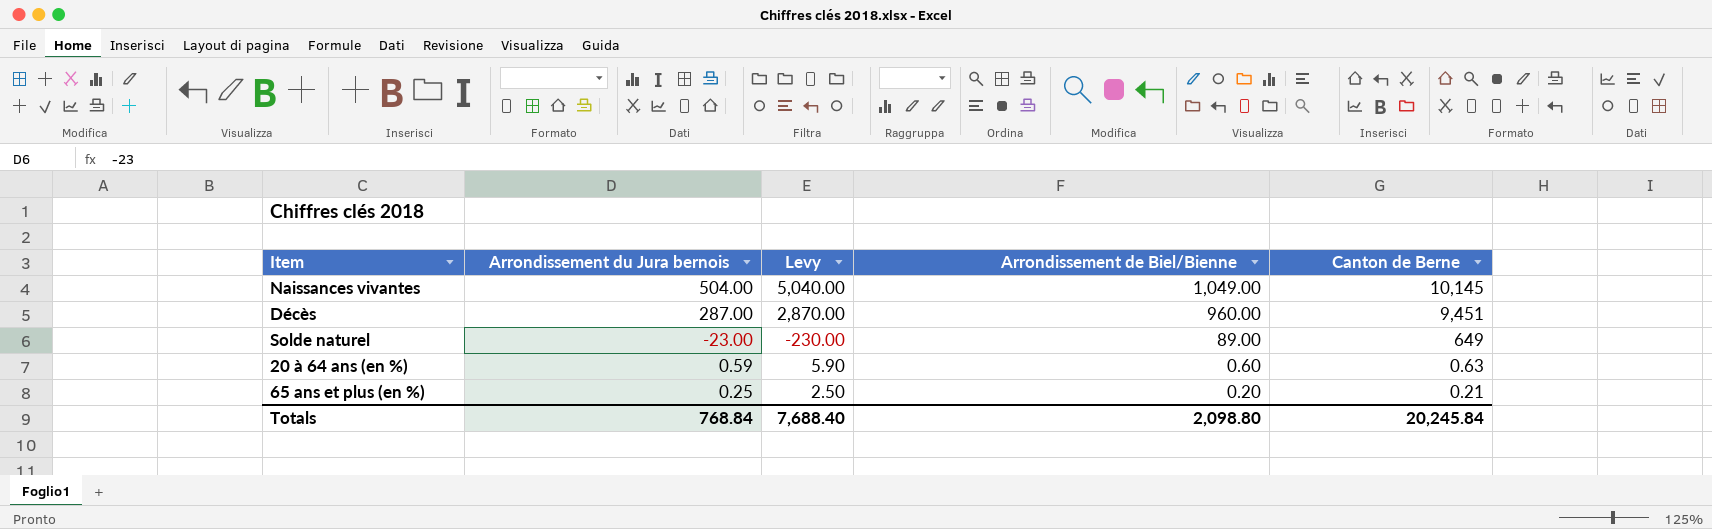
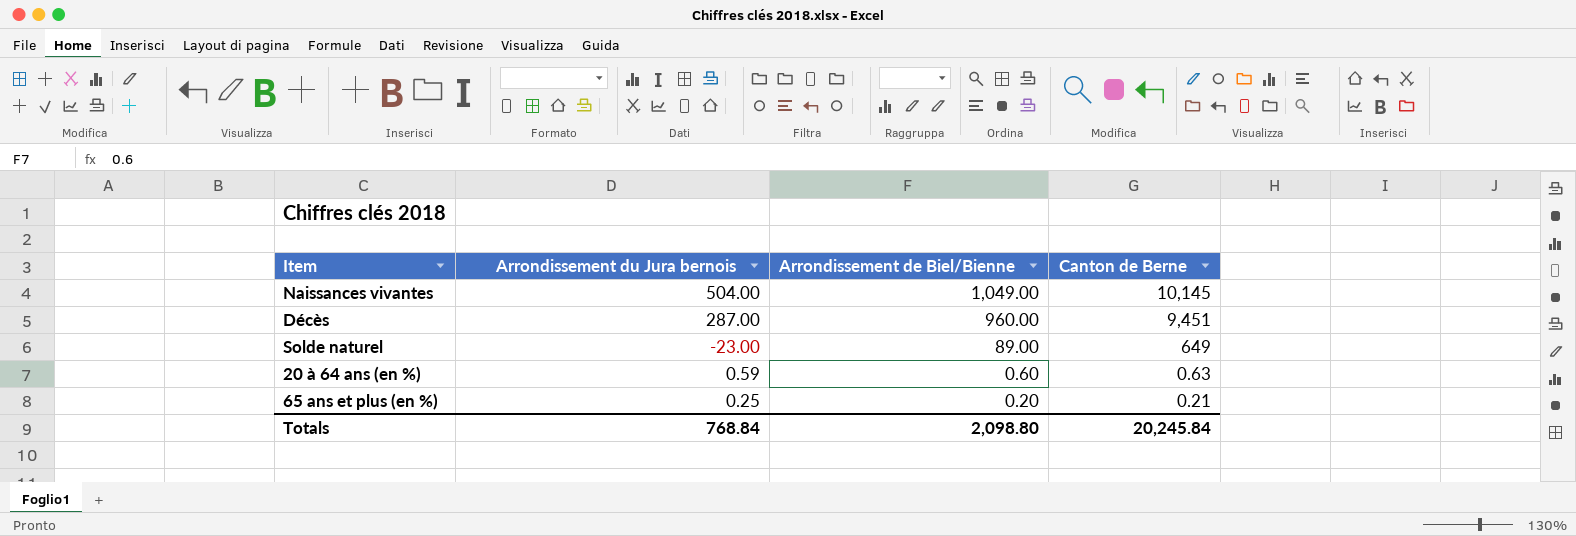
column Levy | formula: [Arrondissement du Jura bernois] * 10 -> none

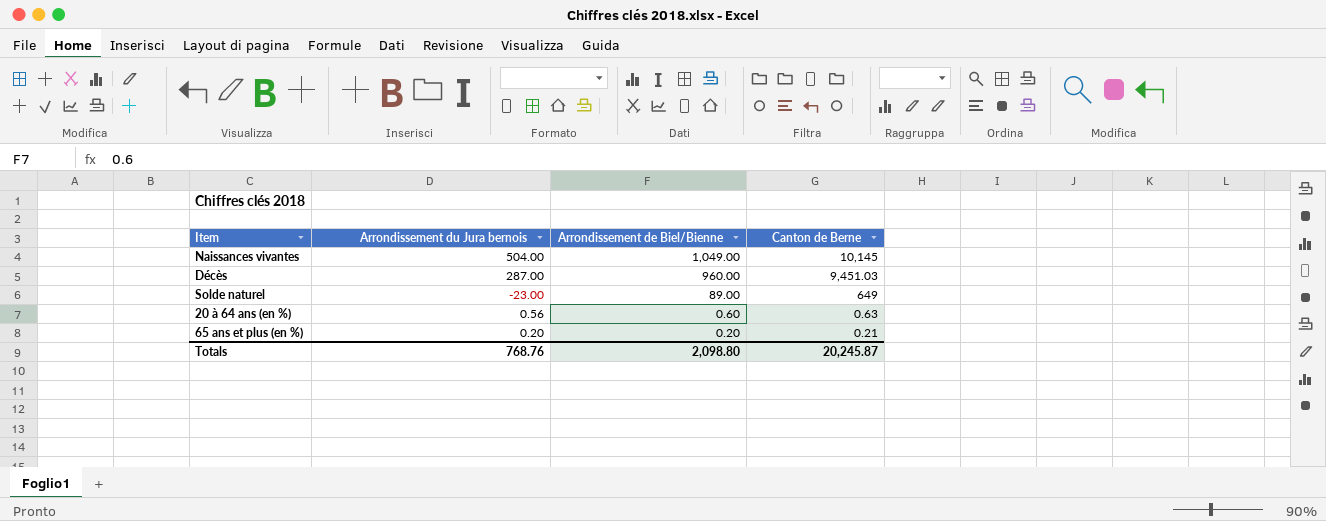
Décès | Canton de Berne: 9,451 -> 9,451.03
20 à 64 ans (en %) | Arrondissement du Jura bernois: 0.59 -> 0.56
65 ans et plus (en %) | Arrondissement du Jura bernois: 0.25 -> 0.20
Totals | Arrondissement du Jura bernois: 768.84 -> 768.76
Totals | Canton de Berne: 20,245.84 -> 20,245.87

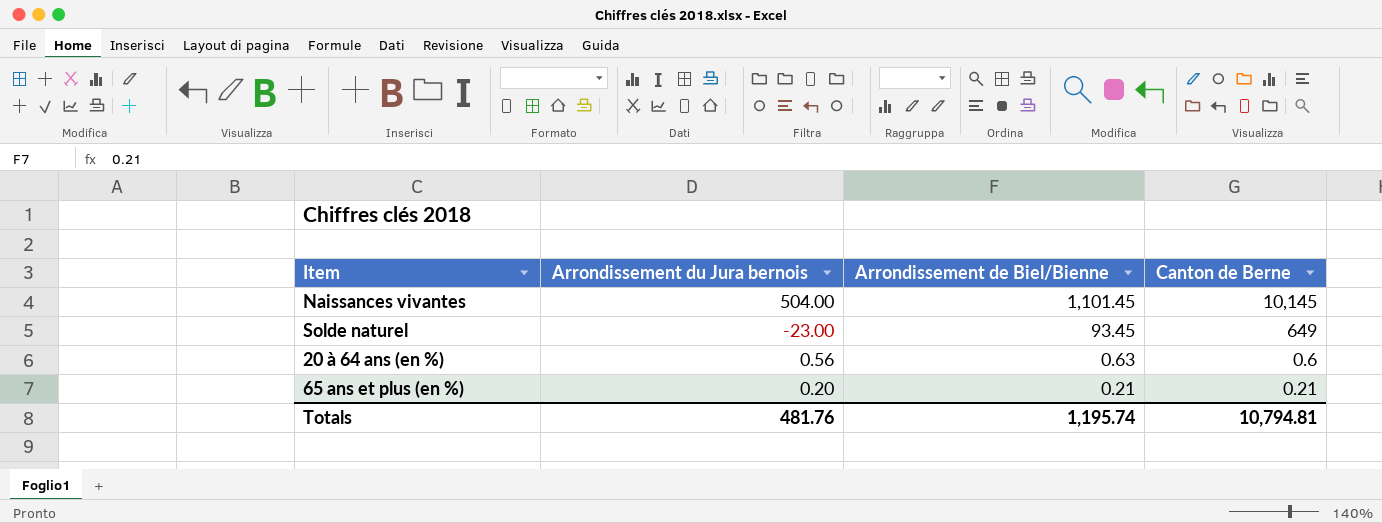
row Décès: 287.00 | 960.00 | 9,451.03 -> none
Naissances vivantes | Arrondissement de Biel/Bienne: 1,049.00 -> 1,101.45
Solde naturel | Arrondissement de Biel/Bienne: 89.00 -> 93.45
20 à 64 ans (en %) | Arrondissement de Biel/Bienne: 0.60 -> 0.63
20 à 64 ans (en %) | Canton de Berne: 0.63 -> 0.6
65 ans et plus (en %) | Arrondissement de Biel/Bienne: 0.20 -> 0.21
Totals | Arrondissement du Jura bernois: 768.76 -> 481.76
Totals | Arrondissement de Biel/Bienne: 2,098.80 -> 1,195.74
Totals | Canton de Berne: 20,245.87 -> 10,794.81

